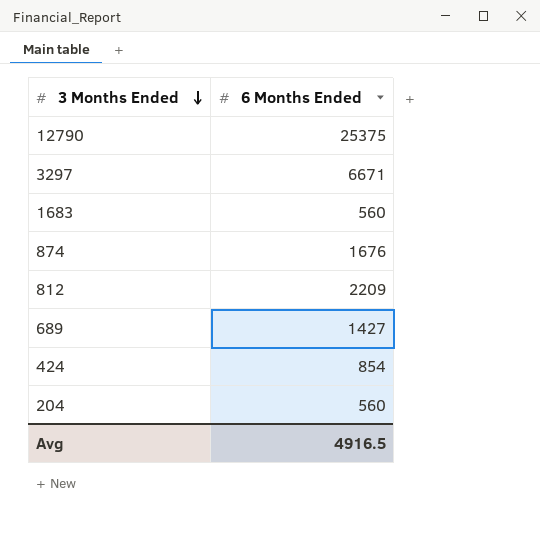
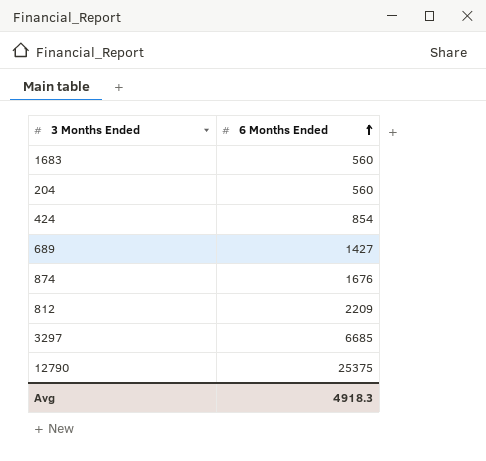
row order: 3 Months Ended descending -> 6 Months Ended ascending
3297 | 6 Months Ended: 6671 -> 6685
Avg | 6 Months Ended: 4916.5 -> 4918.3

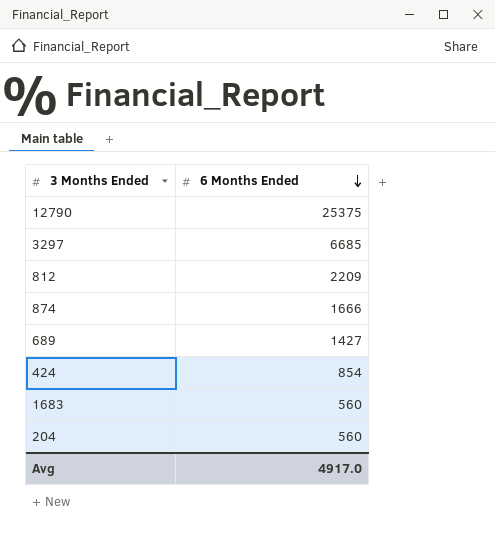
row order: 6 Months Ended ascending -> 6 Months Ended descending
874 | 6 Months Ended: 1676 -> 1666
Avg | 6 Months Ended: 4918.3 -> 4917.0

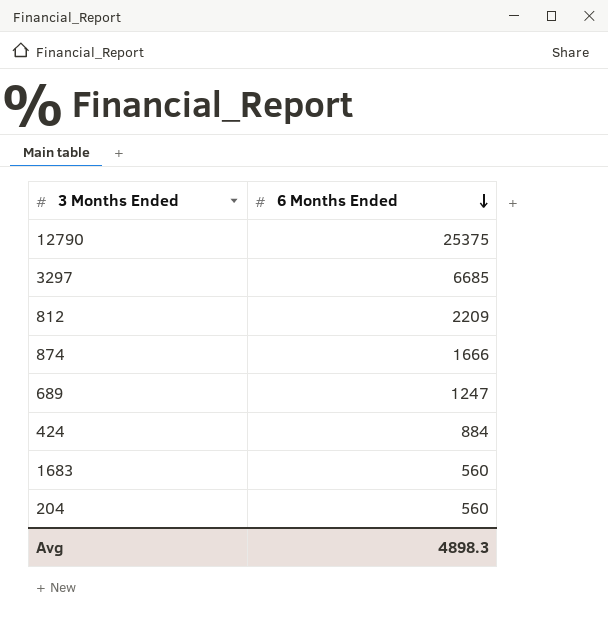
689 | 6 Months Ended: 1427 -> 1247
424 | 6 Months Ended: 854 -> 884
Avg | 6 Months Ended: 4917.0 -> 4898.3

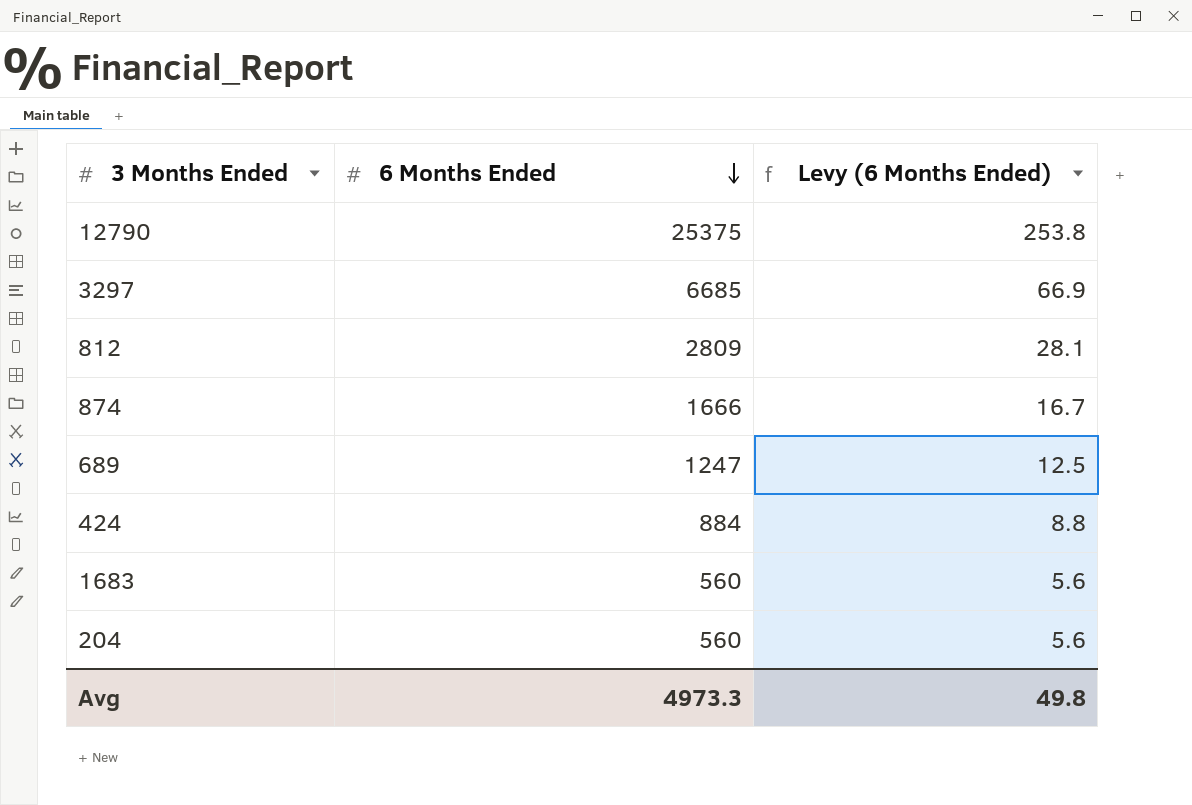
column Levy (6 Months Ended) | formula: none -> [6 Months Ended] * 0.01
812 | 6 Months Ended: 2209 -> 2809
Avg | 6 Months Ended: 4898.3 -> 4973.3

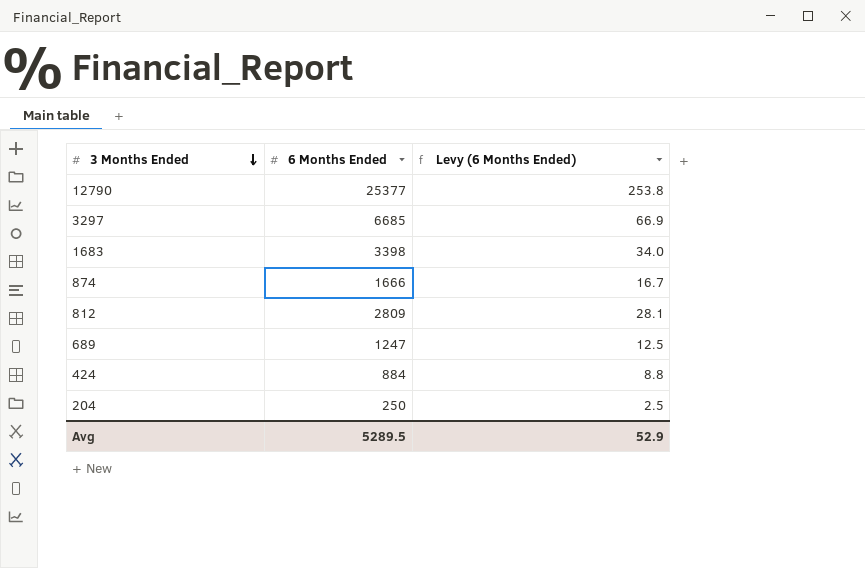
row order: 6 Months Ended descending -> 3 Months Ended descending
12790 | 6 Months Ended: 25375 -> 25377
1683 | 6 Months Ended: 560 -> 3398
1683 | Levy (6 Months Ended): 5.6 -> 34.0
204 | 6 Months Ended: 560 -> 250
204 | Levy (6 Months Ended): 5.6 -> 2.5
Avg | 6 Months Ended: 4973.3 -> 5289.5
Avg | Levy (6 Months Ended): 49.8 -> 52.9

